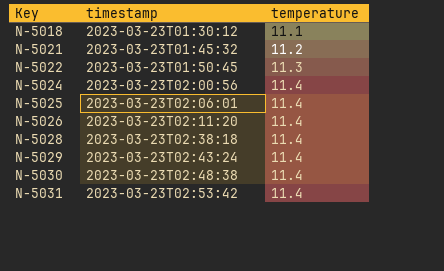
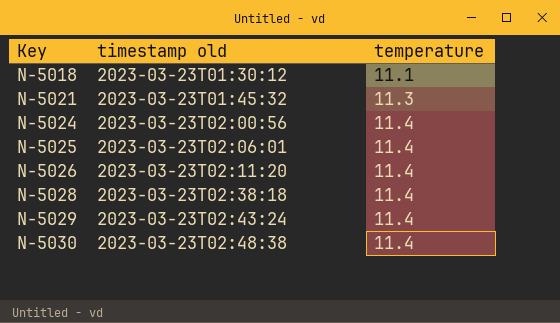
column name: timestamp -> timestamp old
row N-5022: 2023-03-23T01:50:45 | 11.3 -> none
row N-5031: 2023-03-23T02:53:42 | 11.4 -> none
N-5021 | temperature: 11.2 -> 11.3

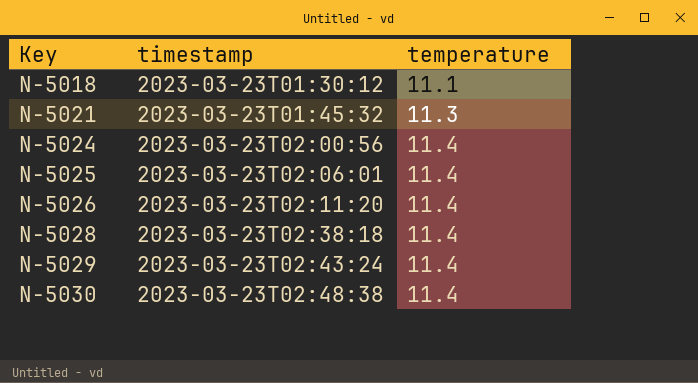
column name: timestamp old -> timestamp

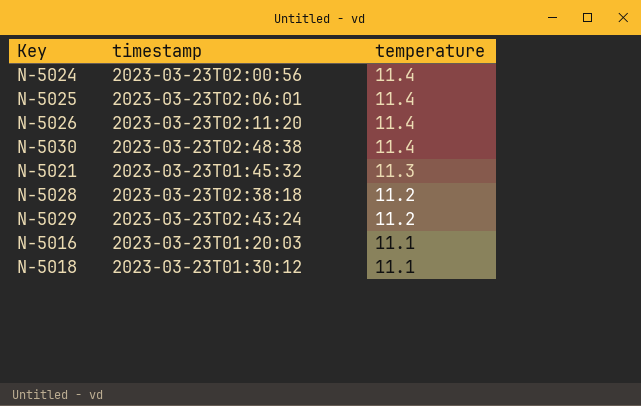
row order: Key ascending -> temperature descending
N-5028 | temperature: 11.4 -> 11.2
N-5029 | temperature: 11.4 -> 11.2
row N-5016: none -> 2023-03-23T01:20:03 | 11.1

